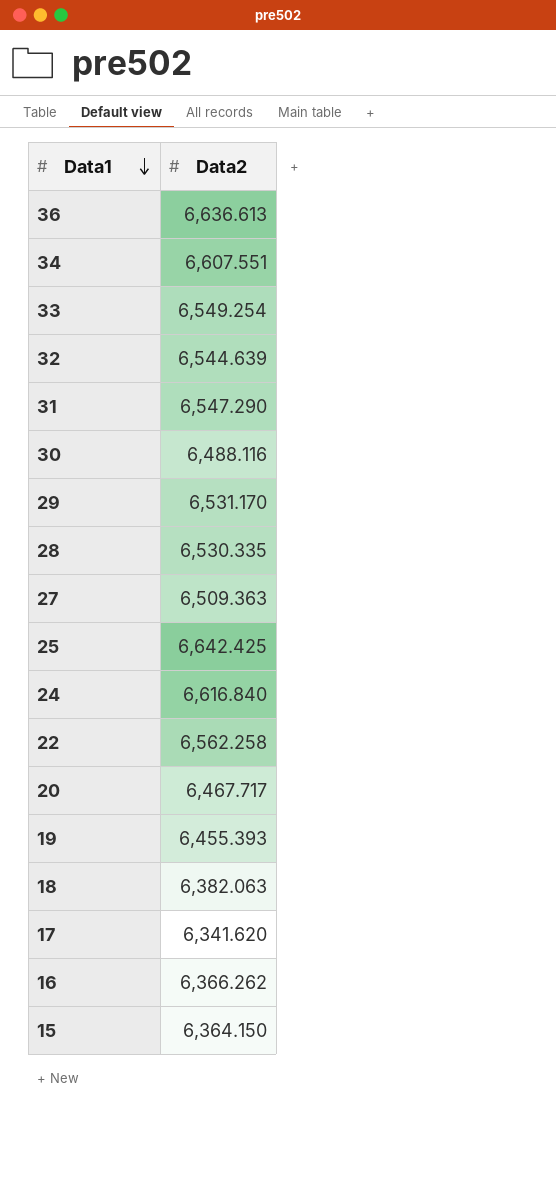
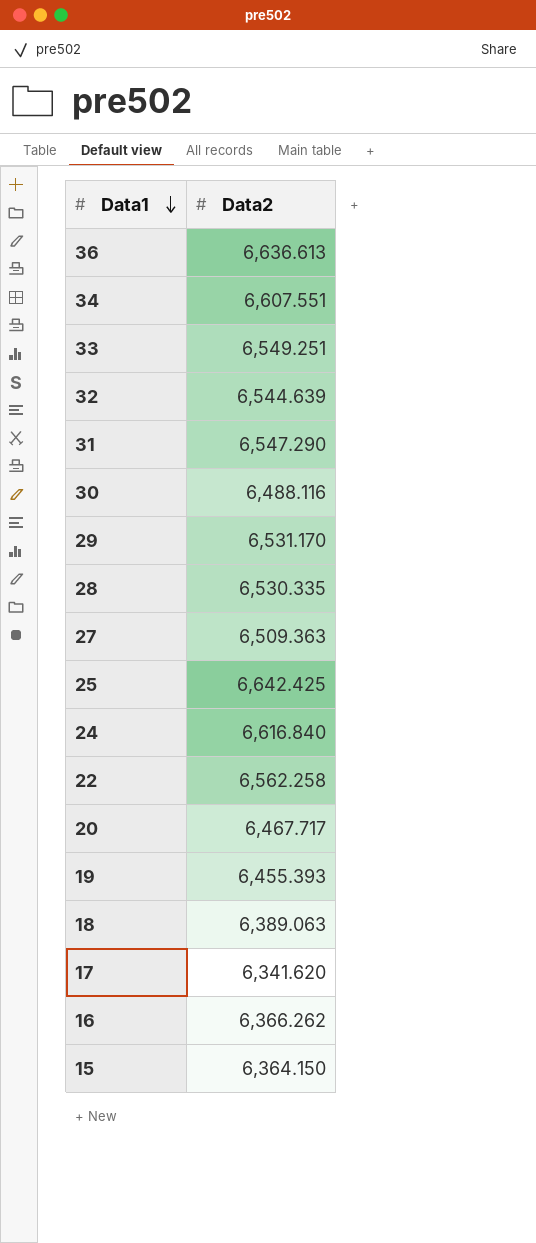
33 | Data2: 6,549.254 -> 6,549.251
18 | Data2: 6,382.063 -> 6,389.063

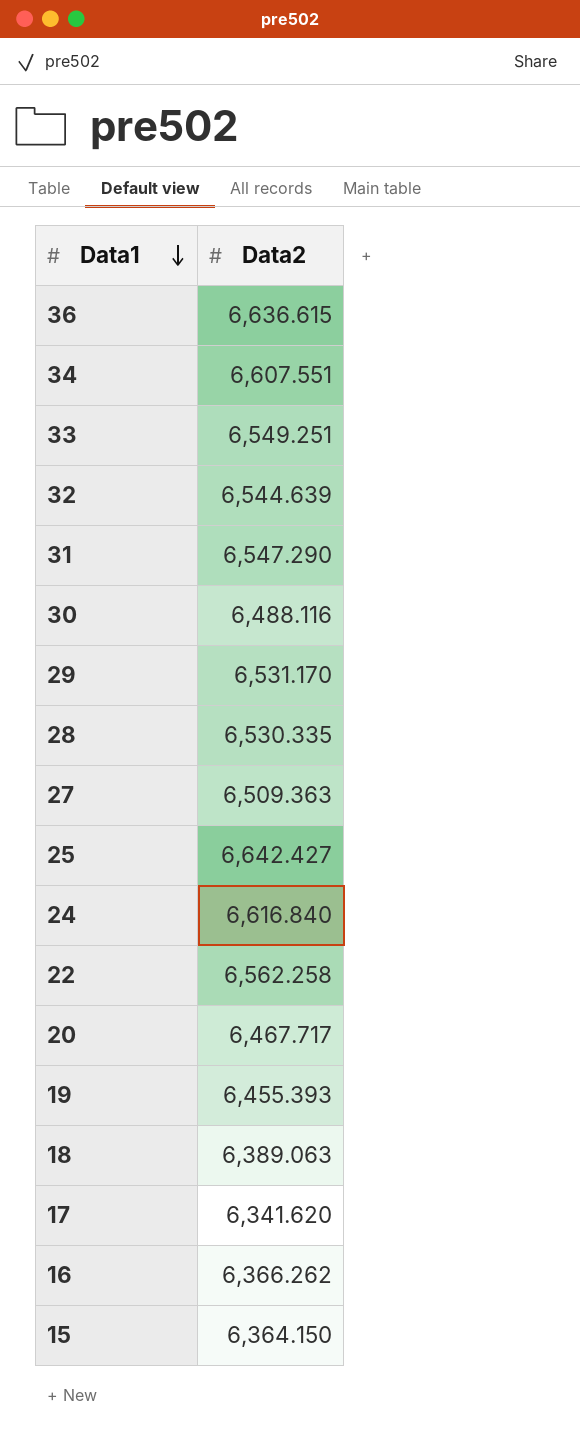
36 | Data2: 6,636.613 -> 6,636.615
25 | Data2: 6,642.425 -> 6,642.427

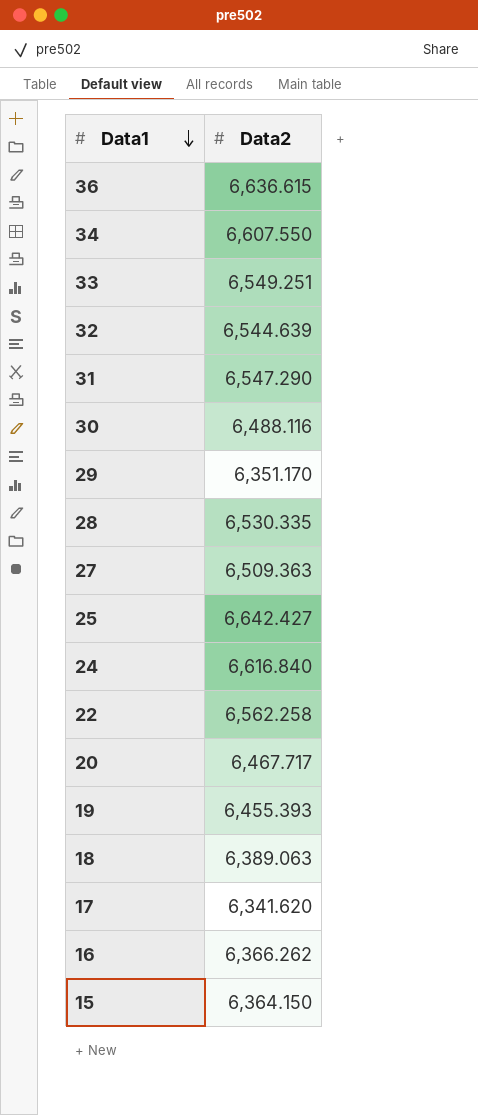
34 | Data2: 6,607.551 -> 6,607.550
29 | Data2: 6,531.170 -> 6,351.170

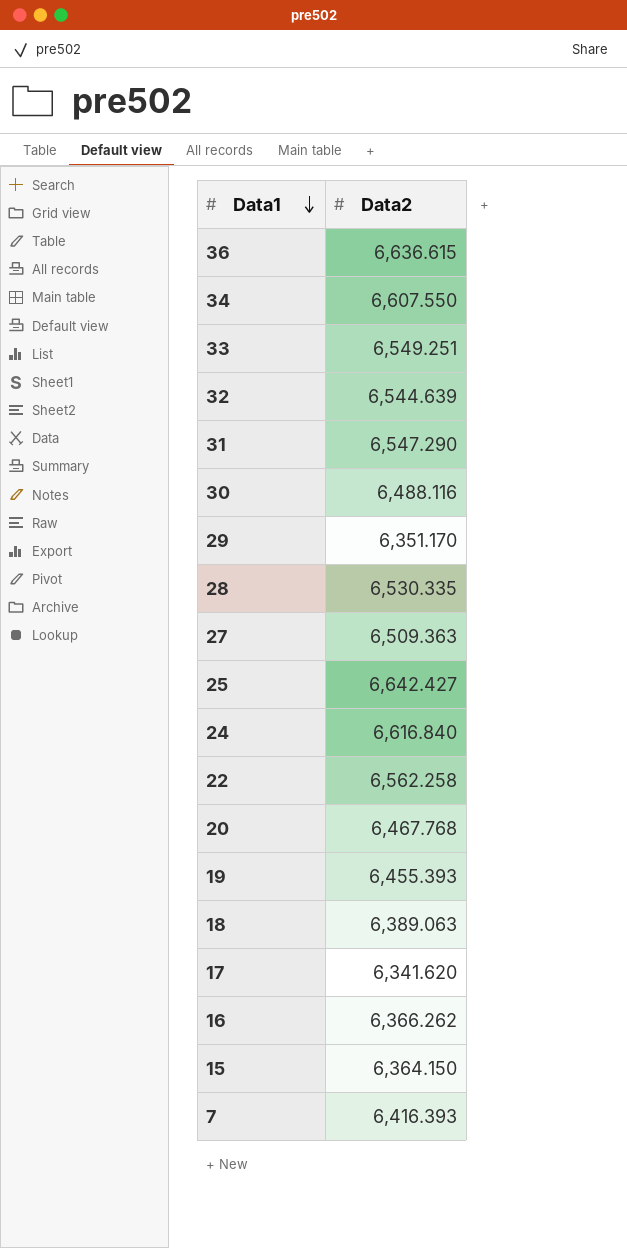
20 | Data2: 6,467.717 -> 6,467.768
row 7: none -> 6,416.393

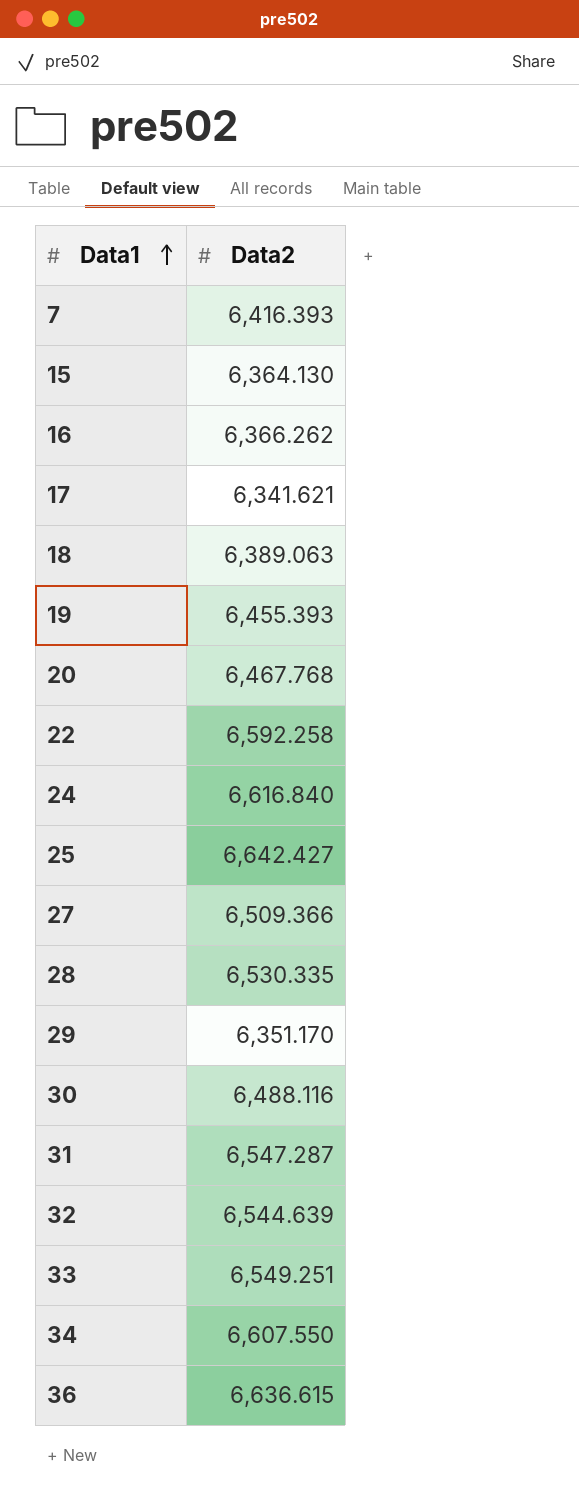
row order: Data1 descending -> Data1 ascending
15 | Data2: 6,364.150 -> 6,364.130
17 | Data2: 6,341.620 -> 6,341.621
22 | Data2: 6,562.258 -> 6,592.258
27 | Data2: 6,509.363 -> 6,509.366
31 | Data2: 6,547.290 -> 6,547.287

